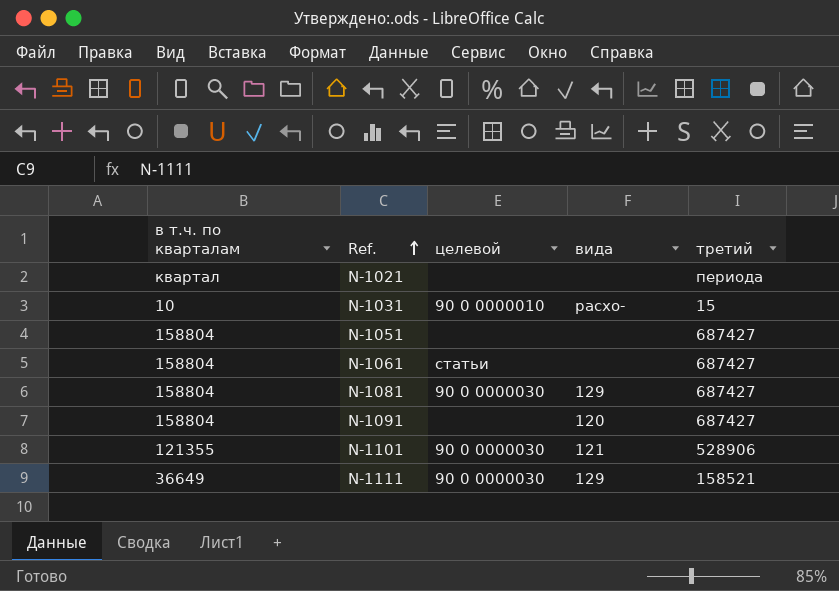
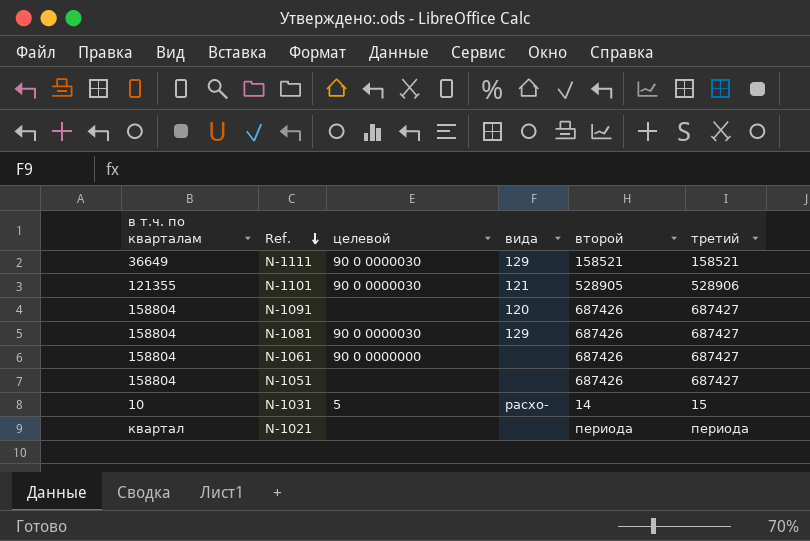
row order: Ref. ascending -> Ref. descending
column второй | position: none -> 5
N-1061 | целевой: статьи -> 90 0 0000000
N-1031 | целевой: 90 0 0000010 -> 5

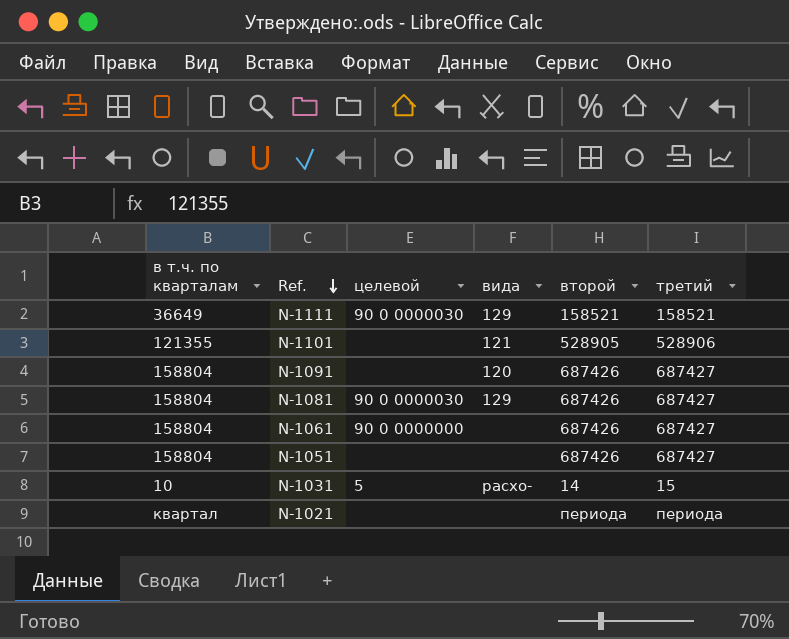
N-1101 | целевой: 90 0 0000030 -> none

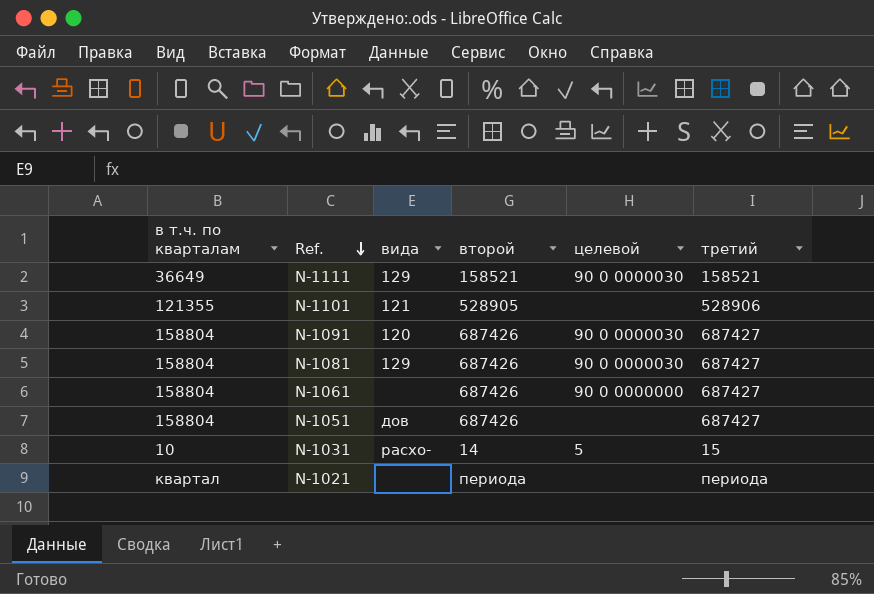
column целевой | position: 3 -> 5
N-1091 | целевой: none -> 90 0 0000030
N-1051 | вида: none -> дов

